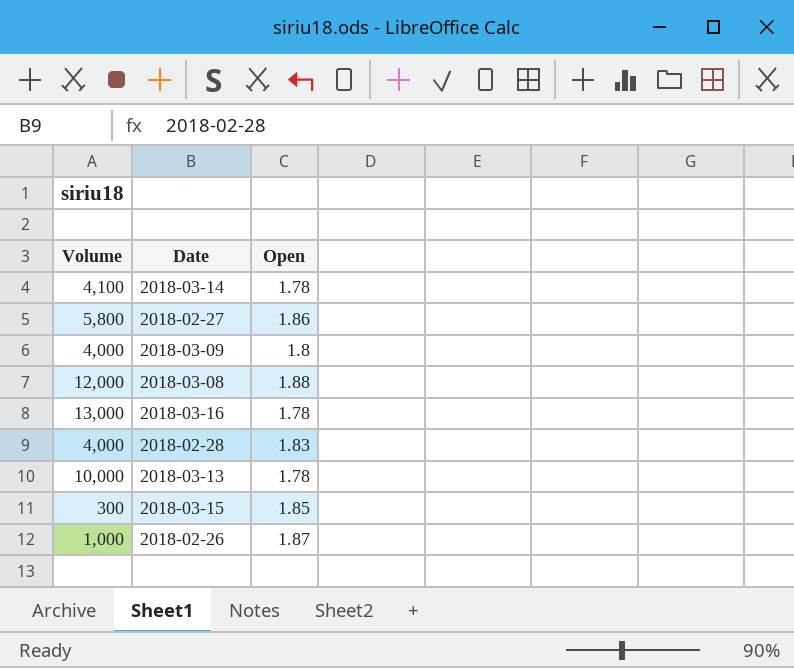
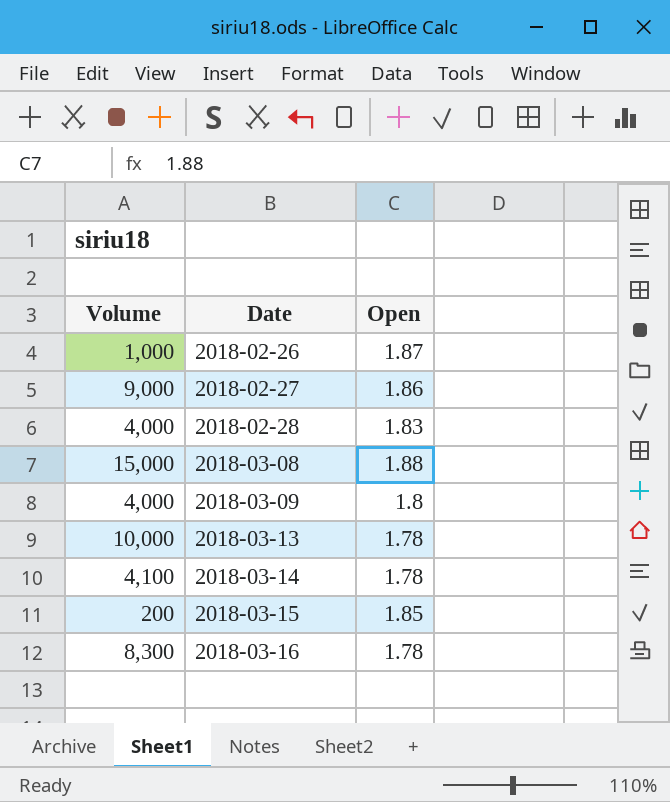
row order: none -> Date ascending
2018-02-27 | Volume: 5,800 -> 9,000
2018-03-08 | Volume: 12,000 -> 15,000
2018-03-15 | Volume: 300 -> 200
2018-03-16 | Volume: 13,000 -> 8,300

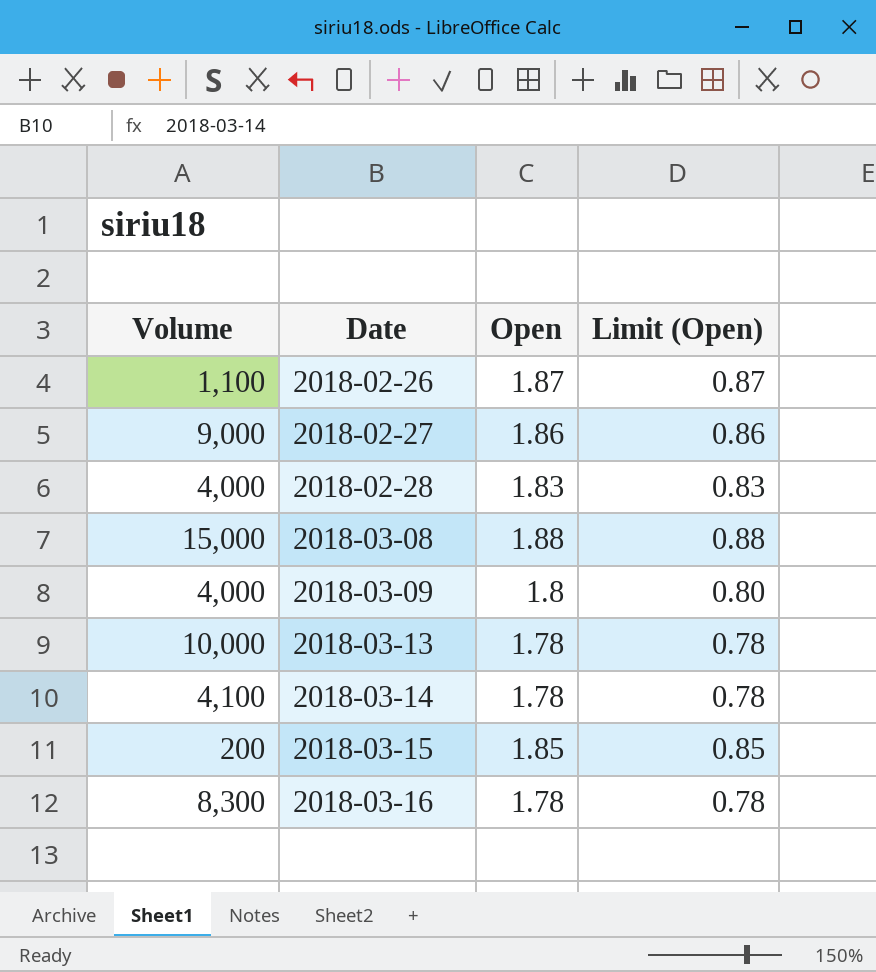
column Limit (Open) | formula: none -> [Open] - 1
2018-02-26 | Volume: 1,000 -> 1,100

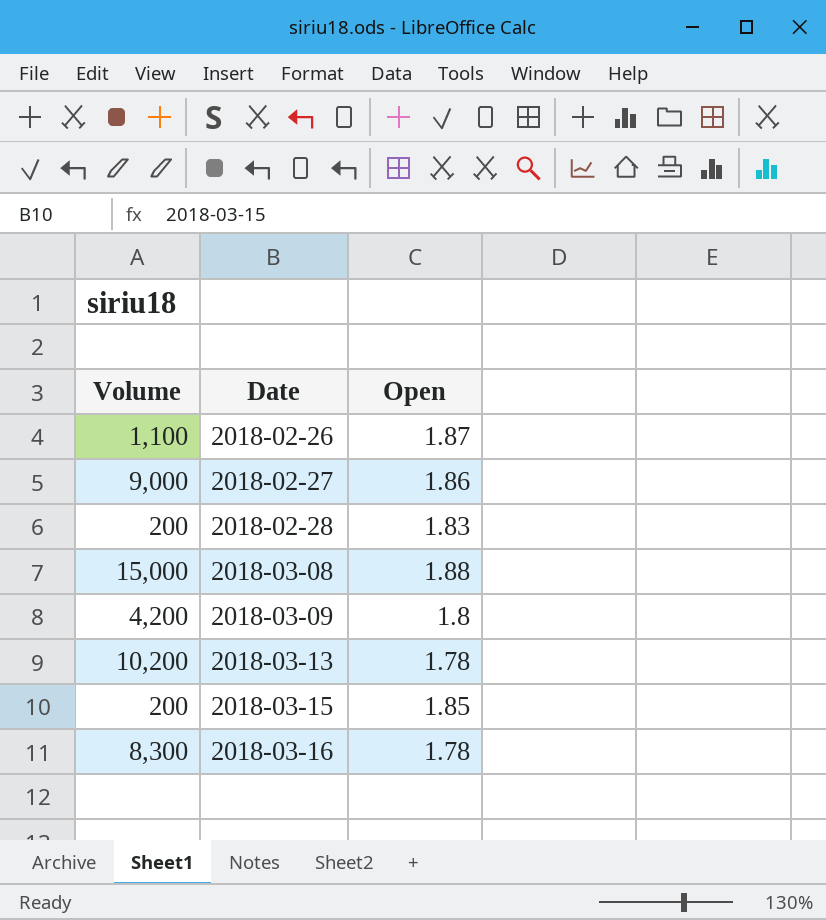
column Limit (Open) | formula: [Open] - 1 -> none
row 2018-03-14: 4,100 | 1.78 | 0.78 -> none
2018-02-28 | Volume: 4,000 -> 200
2018-03-09 | Volume: 4,000 -> 4,200
2018-03-13 | Volume: 10,000 -> 10,200

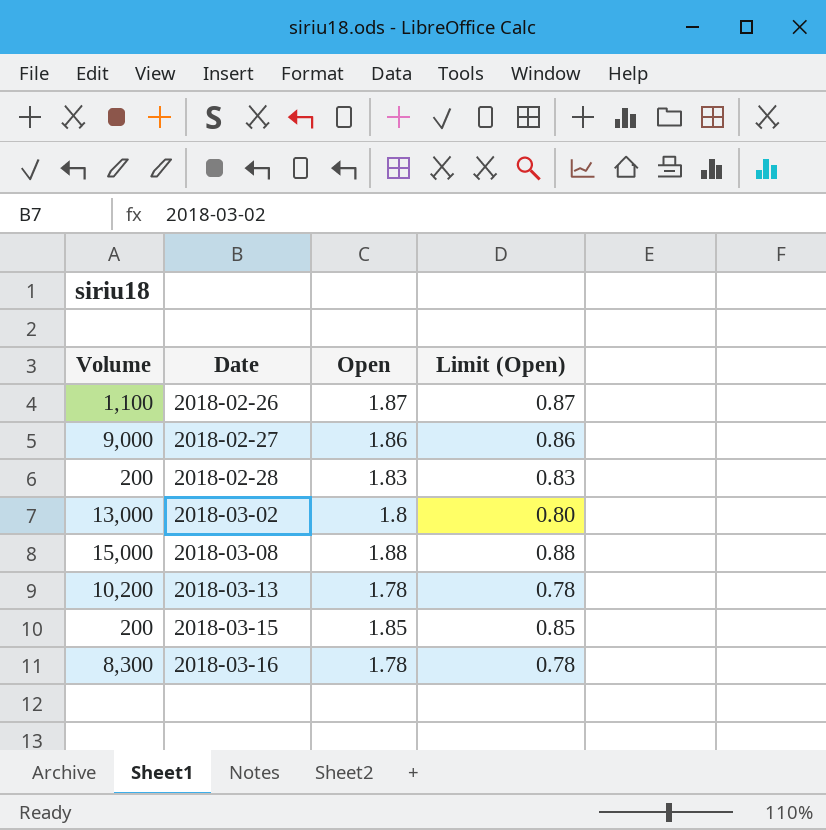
column Limit (Open) | formula: none -> [Open] - 1
row 2018-03-09: 4,200 | 1.8 -> none
row 2018-03-02: none -> 13,000 | 1.8 | 0.80

